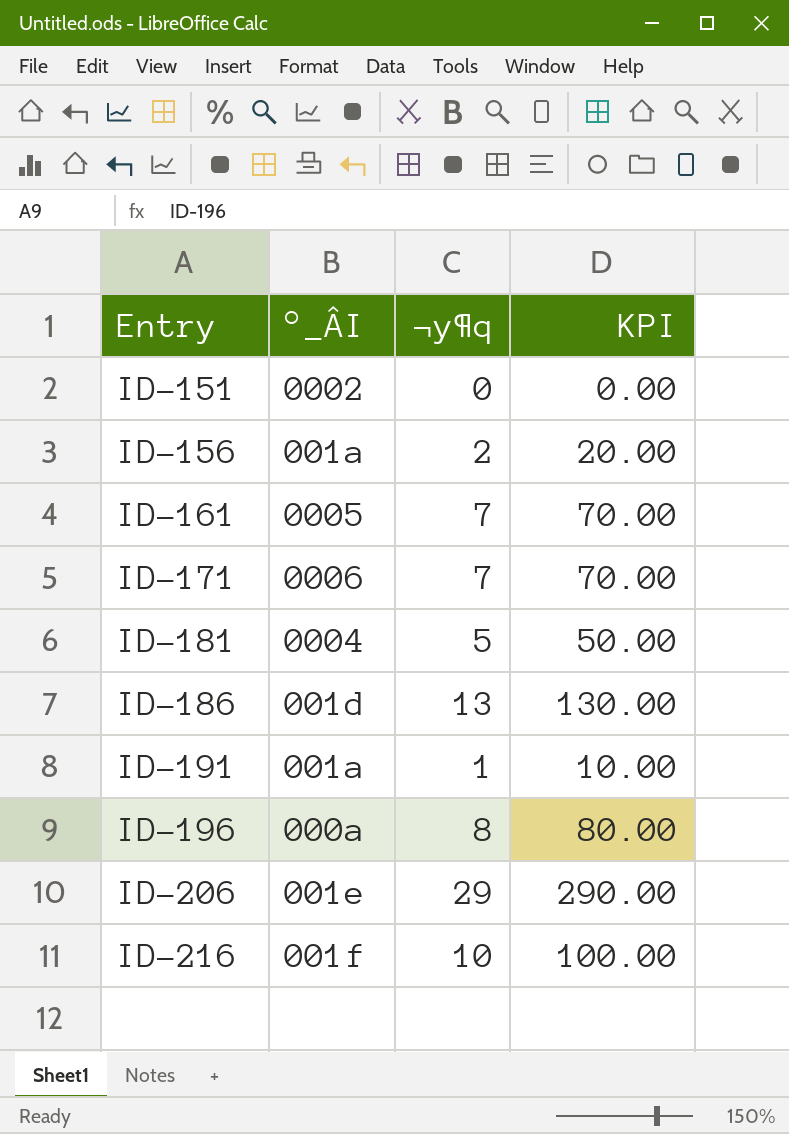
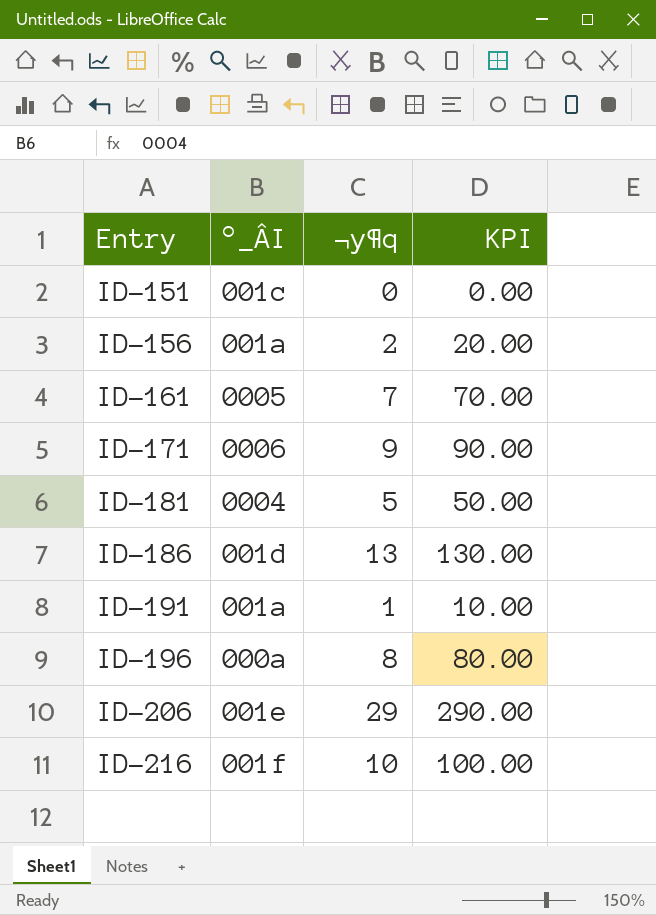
ID-151 | °_ÂI: 0002 -> 001c
ID-171 | ¬y¶q: 7 -> 9
ID-171 | KPI: 70.00 -> 90.00

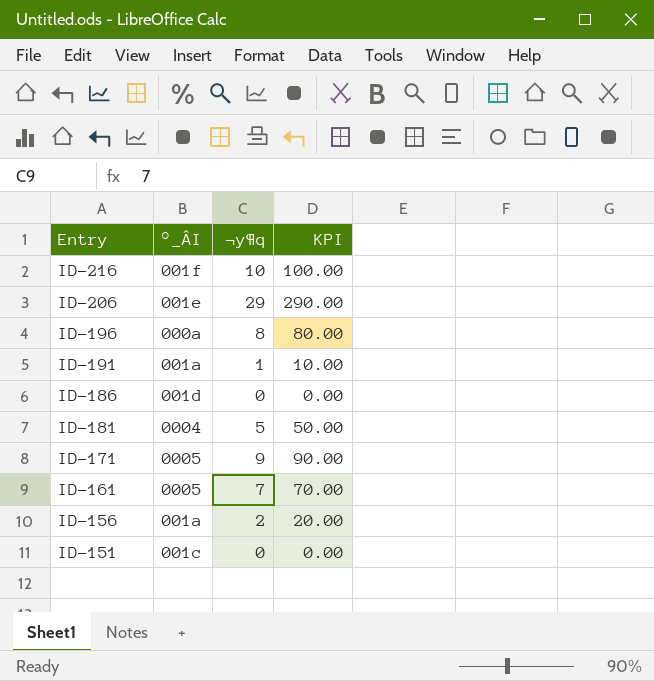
row order: Entry ascending -> Entry descending
ID-186 | ¬y¶q: 13 -> 0
ID-186 | KPI: 130.00 -> 0.00
ID-171 | °_ÂI: 0006 -> 0005

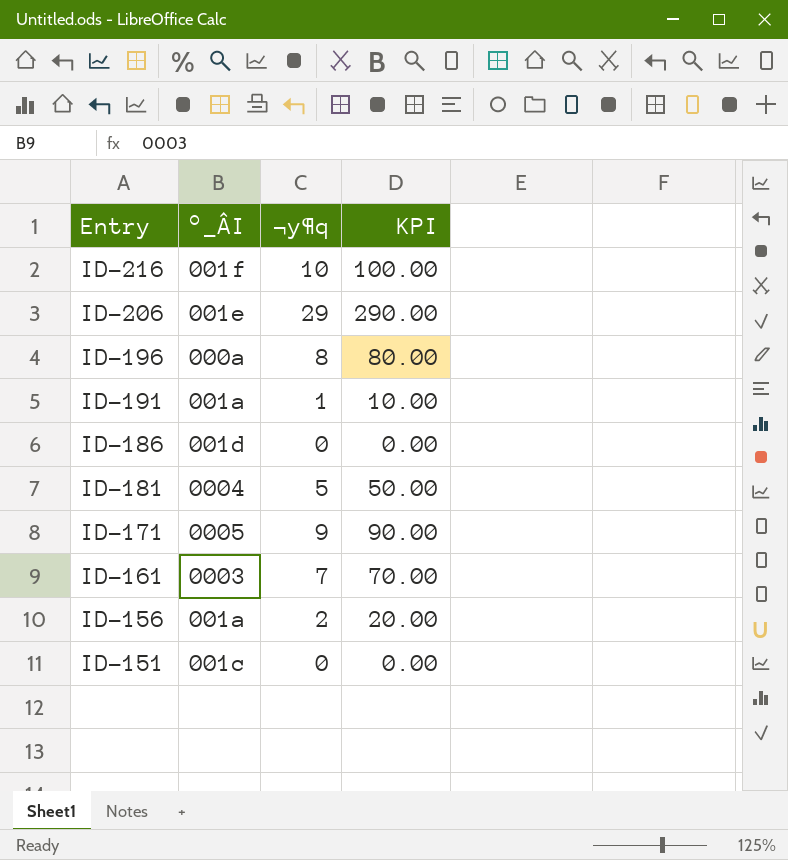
ID-161 | °_ÂI: 0005 -> 0003

